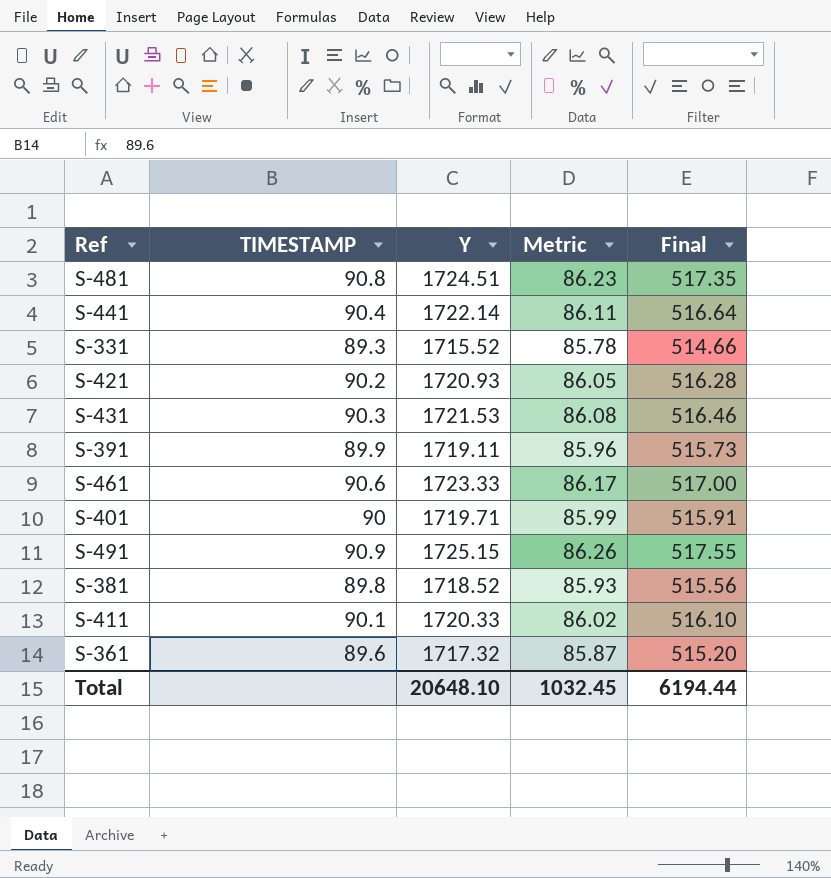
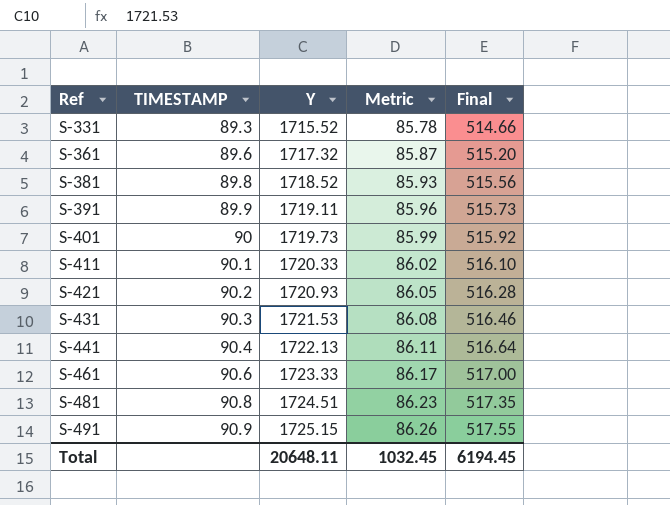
row order: none -> Ref ascending
S-401 | Y: 1719.71 -> 1719.73
S-401 | Final: 515.91 -> 515.92
S-441 | Y: 1722.14 -> 1722.13
Total | Y: 20648.10 -> 20648.11
Total | Final: 6194.44 -> 6194.45

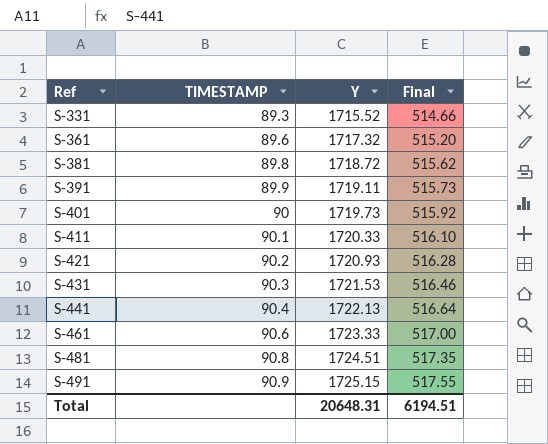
column Metric | formula: [Y] * 0.05 -> none
S-381 | Y: 1718.52 -> 1718.72
S-381 | Final: 515.56 -> 515.62
Total | Y: 20648.11 -> 20648.31
Total | Final: 6194.45 -> 6194.51

